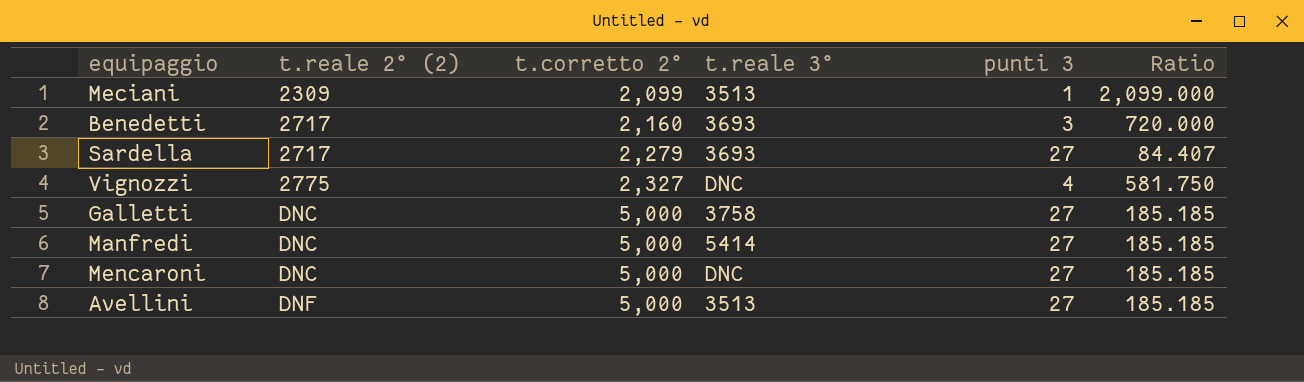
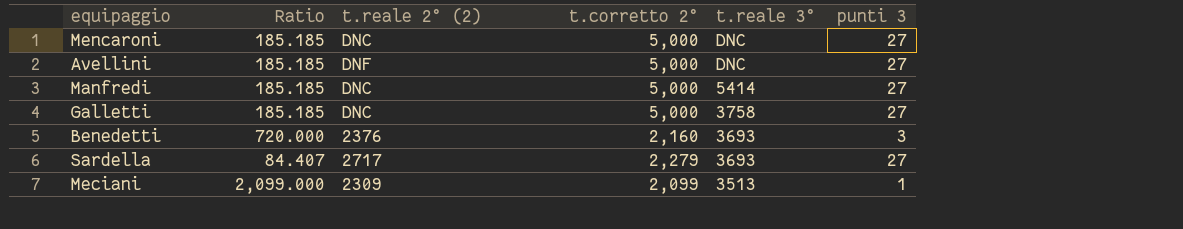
row order: t.reale 2° (2) ascending -> t.reale 3° descending
column Ratio | position: 6 -> 2
row Vignozzi: 2775 | 2,327 | DNC | 4 | 581.750 -> none
Avellini | t.reale 3°: 3513 -> DNC
Benedetti | t.reale 2° (2): 2717 -> 2376

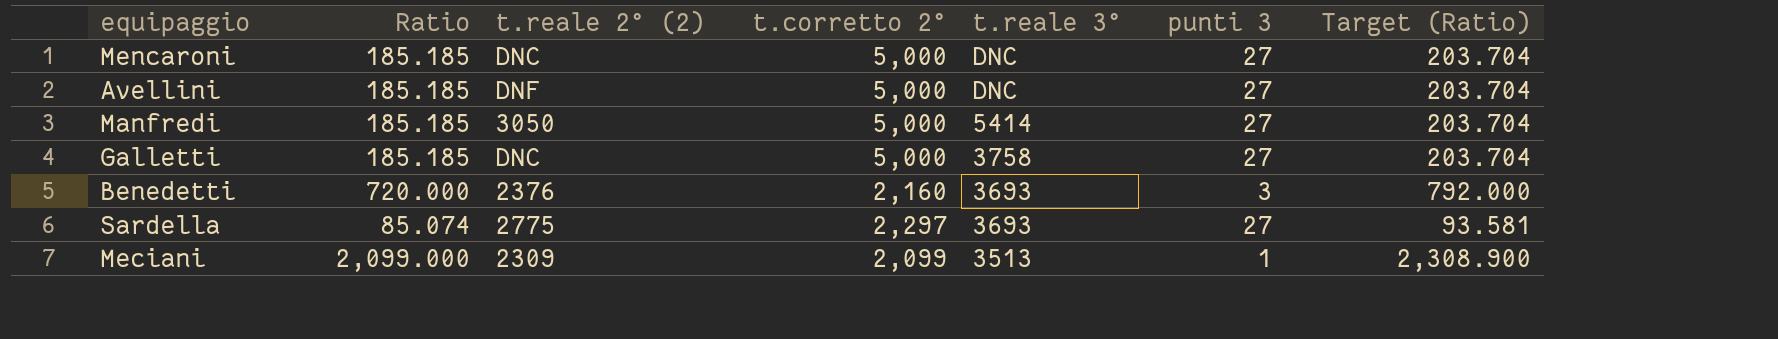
column Target (Ratio) | formula: none -> [Ratio] * 1.1
Manfredi | t.reale 2° (2): DNC -> 3050
Sardella | Ratio: 84.407 -> 85.074
Sardella | t.reale 2° (2): 2717 -> 2775
Sardella | t.corretto 2°: 2,279 -> 2,297

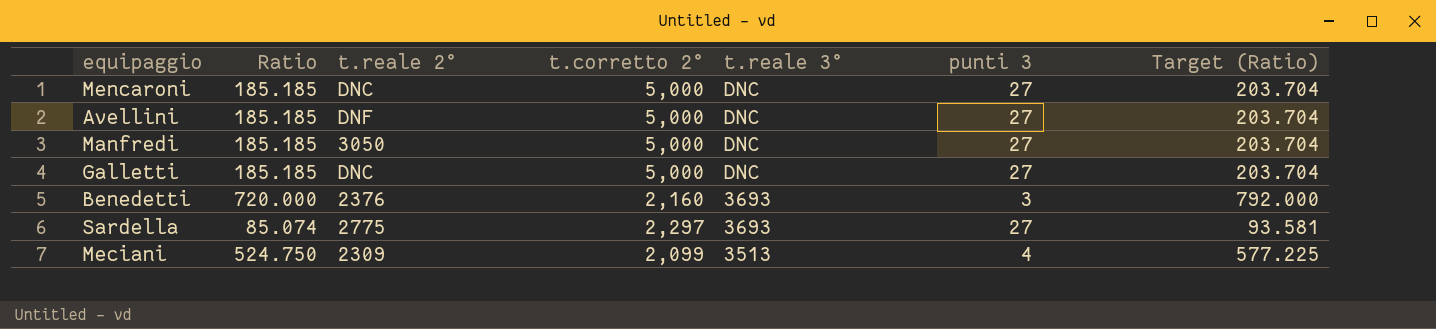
column name: t.reale 2° (2) -> t.reale 2°
Manfredi | t.reale 3°: 5414 -> DNC
Galletti | t.reale 3°: 3758 -> DNC
Meciani | Ratio: 2,099.000 -> 524.750
Meciani | punti 3: 1 -> 4
Meciani | Target (Ratio): 2,308.900 -> 577.225

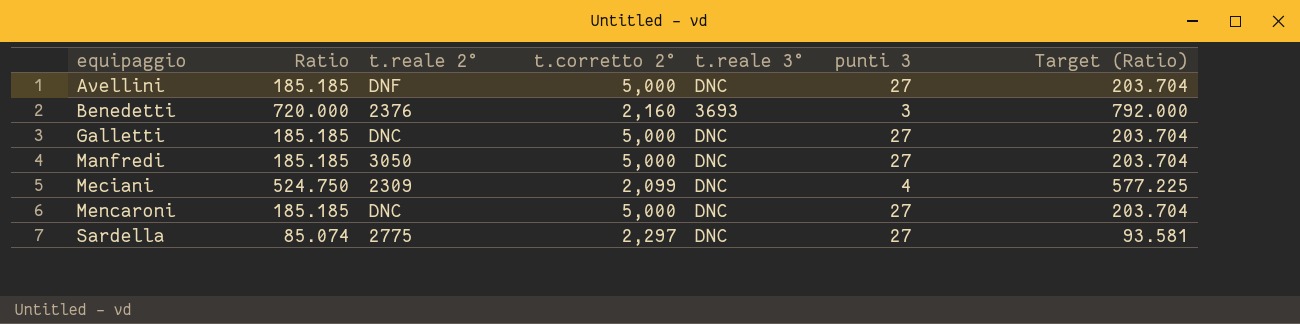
row order: t.reale 3° descending -> equipaggio ascending
Meciani | t.reale 3°: 3513 -> DNC
Sardella | t.reale 3°: 3693 -> DNC

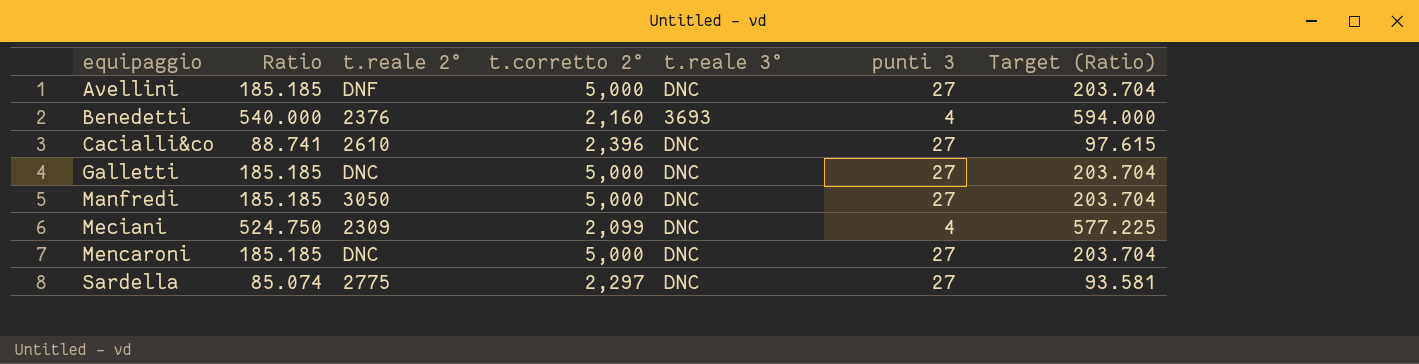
Benedetti | Ratio: 720.000 -> 540.000
Benedetti | punti 3: 3 -> 4
Benedetti | Target (Ratio): 792.000 -> 594.000
row Cacialli&co: none -> 88.741 | 2610 | 2,396 | DNC | 27 | 97.615

